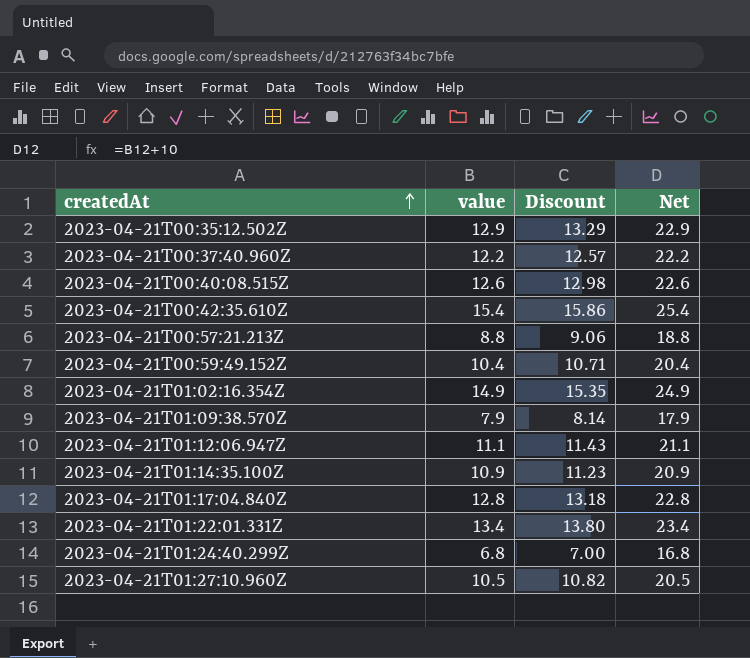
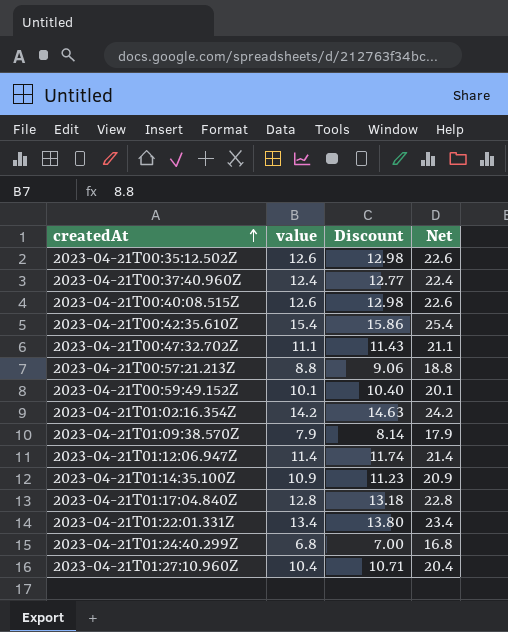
2023-04-21T00:35:12.502Z | value: 12.9 -> 12.6
2023-04-21T00:35:12.502Z | Discount: 13.29 -> 12.98
2023-04-21T00:35:12.502Z | Net: 22.9 -> 22.6
2023-04-21T00:37:40.960Z | value: 12.2 -> 12.4
2023-04-21T00:37:40.960Z | Discount: 12.57 -> 12.77
2023-04-21T00:37:40.960Z | Net: 22.2 -> 22.4
row 2023-04-21T00:47:32.702Z: none -> 11.1 | 11.43 | 21.1
2023-04-21T00:59:49.152Z | value: 10.4 -> 10.1
2023-04-21T00:59:49.152Z | Discount: 10.71 -> 10.40
2023-04-21T00:59:49.152Z | Net: 20.4 -> 20.1
2023-04-21T01:02:16.354Z | value: 14.9 -> 14.2
2023-04-21T01:02:16.354Z | Discount: 15.35 -> 14.63
2023-04-21T01:02:16.354Z | Net: 24.9 -> 24.2
2023-04-21T01:12:06.947Z | value: 11.1 -> 11.4
2023-04-21T01:12:06.947Z | Discount: 11.43 -> 11.74
2023-04-21T01:12:06.947Z | Net: 21.1 -> 21.4
2023-04-21T01:27:10.960Z | value: 10.5 -> 10.4
2023-04-21T01:27:10.960Z | Discount: 10.82 -> 10.71
2023-04-21T01:27:10.960Z | Net: 20.5 -> 20.4

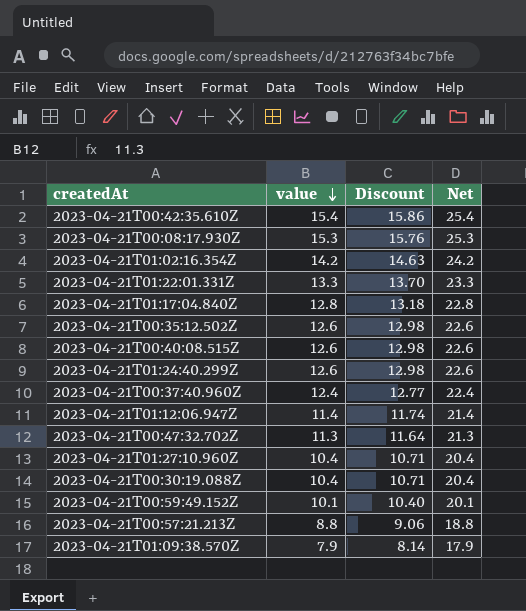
row order: createdAt ascending -> value descending
row 2023-04-21T01:14:35.100Z: 10.9 | 11.23 | 20.9 -> none
row 2023-04-21T00:08:17.930Z: none -> 15.3 | 15.76 | 25.3
2023-04-21T01:22:01.331Z | value: 13.4 -> 13.3
2023-04-21T01:22:01.331Z | Discount: 13.80 -> 13.70
2023-04-21T01:22:01.331Z | Net: 23.4 -> 23.3
2023-04-21T01:24:40.299Z | value: 6.8 -> 12.6
2023-04-21T01:24:40.299Z | Discount: 7.00 -> 12.98
2023-04-21T01:24:40.299Z | Net: 16.8 -> 22.6
2023-04-21T00:47:32.702Z | value: 11.1 -> 11.3
2023-04-21T00:47:32.702Z | Discount: 11.43 -> 11.64
2023-04-21T00:47:32.702Z | Net: 21.1 -> 21.3
row 2023-04-21T00:30:19.088Z: none -> 10.4 | 10.71 | 20.4

